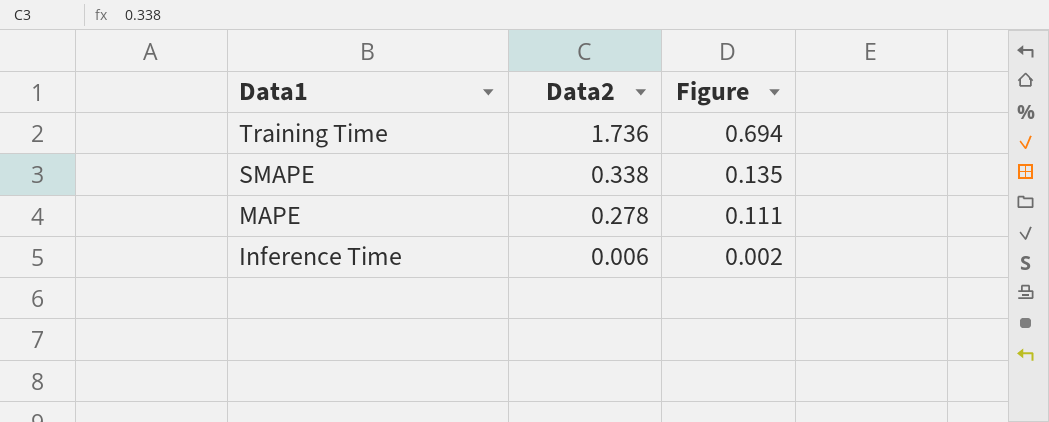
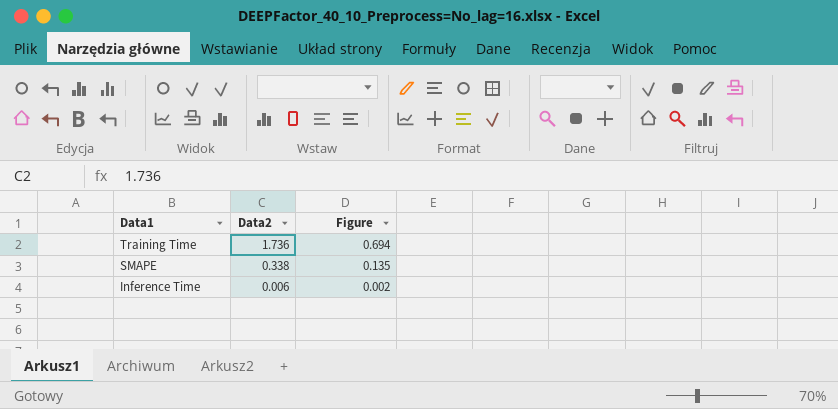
row MAPE: 0.278 | 0.111 -> none

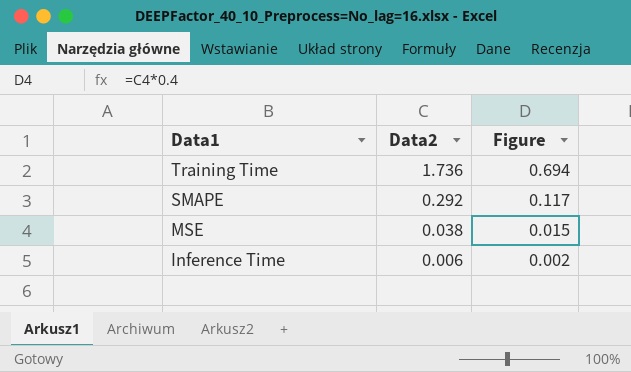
SMAPE | Data2: 0.338 -> 0.292
SMAPE | Figure: 0.135 -> 0.117
row MSE: none -> 0.038 | 0.015

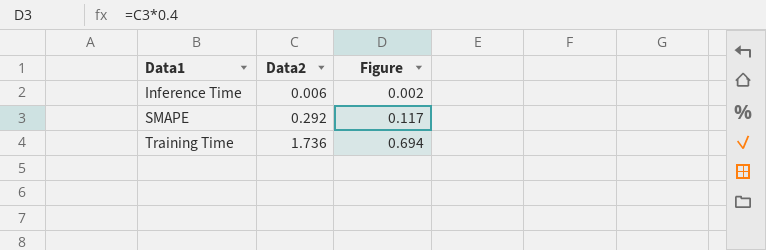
row order: Data1 descending -> Data1 ascending
row MSE: 0.038 | 0.015 -> none

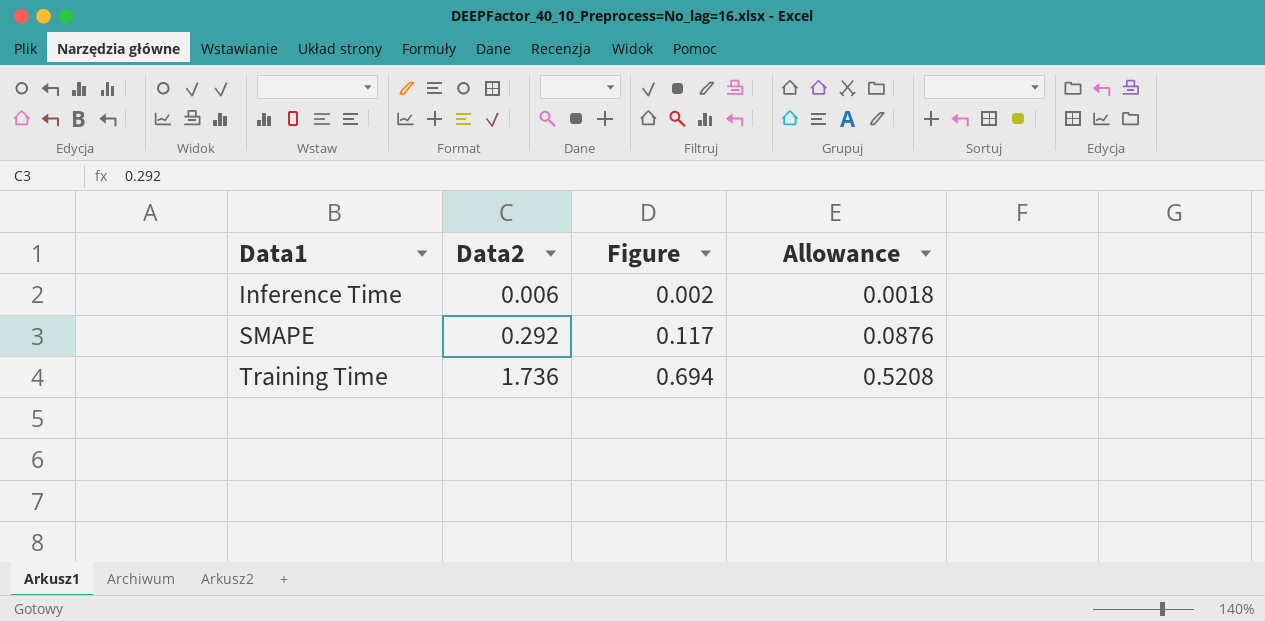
column Allowance | formula: none -> [Data2] * 0.3

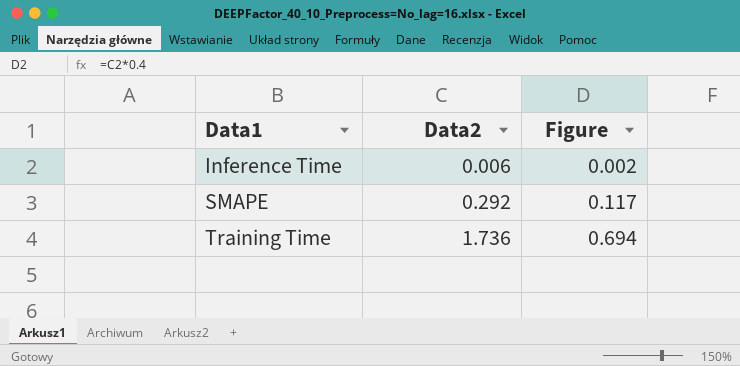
column Allowance | formula: [Data2] * 0.3 -> none

